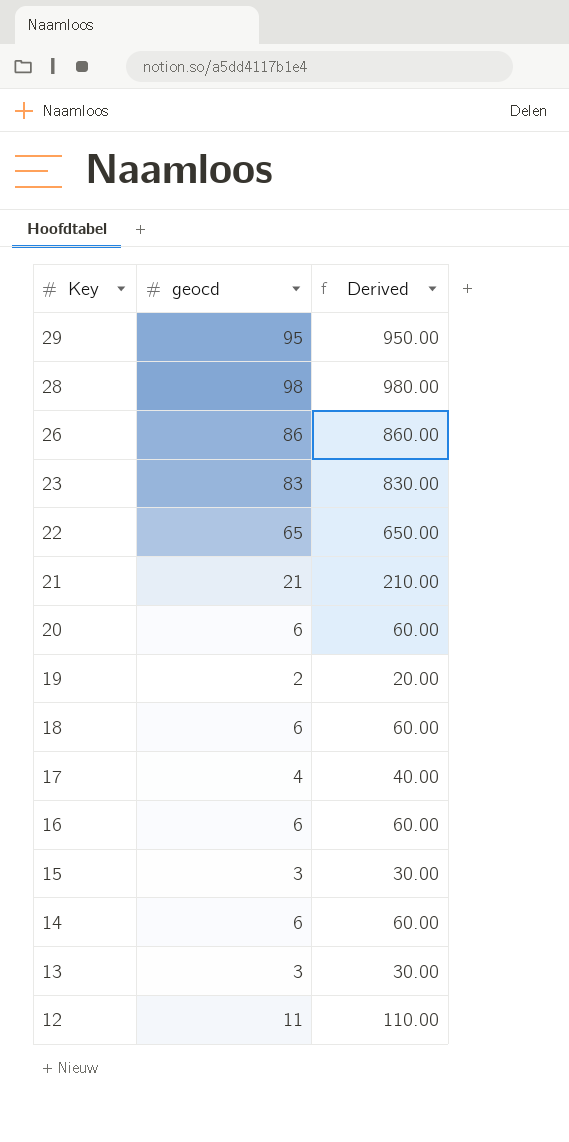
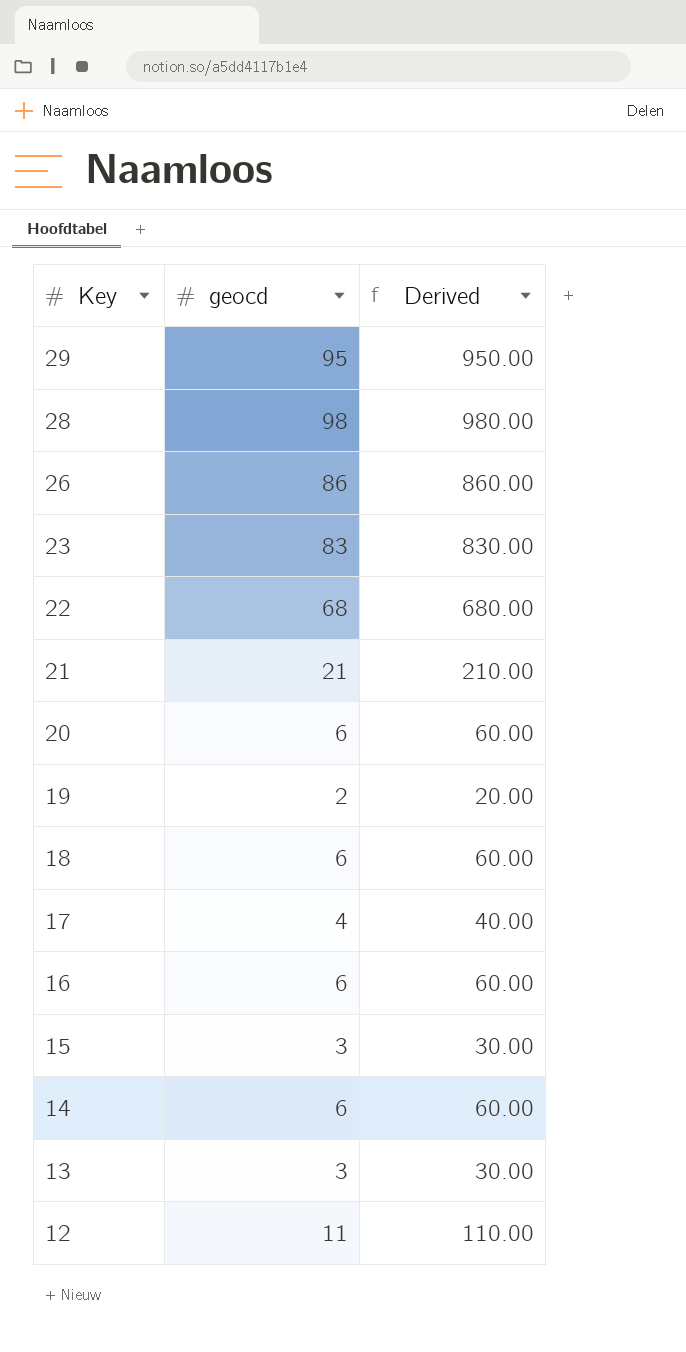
22 | geocd: 65 -> 68
22 | Derived: 650.00 -> 680.00

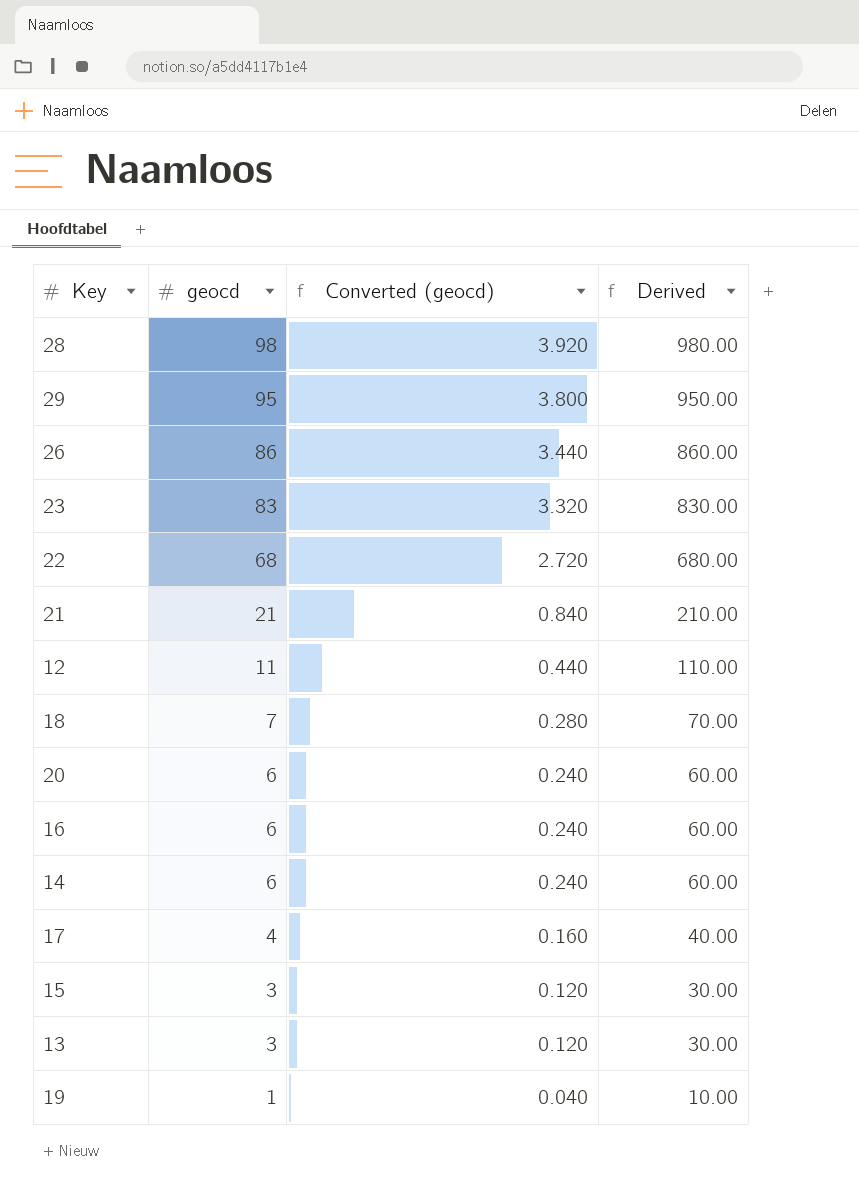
row order: Key descending -> geocd descending
column Converted (geocd) | formula: none -> [geocd] * 0.04
18 | geocd: 6 -> 7
18 | Derived: 60.00 -> 70.00
19 | geocd: 2 -> 1
19 | Derived: 20.00 -> 10.00

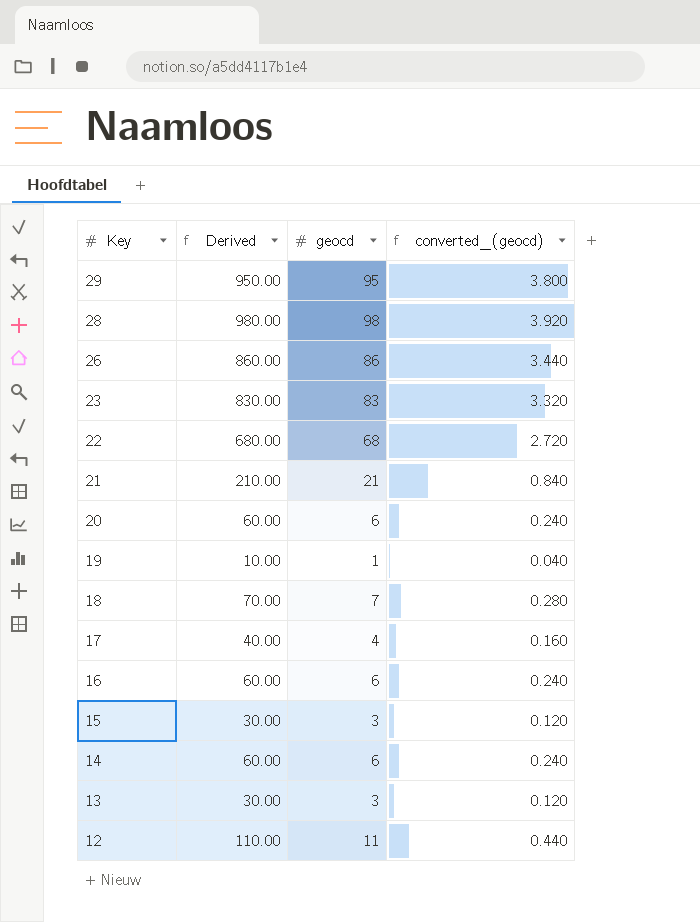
row order: geocd descending -> Key descending
column Derived | position: 4 -> 2
column name: Converted (geocd) -> converted_(geocd)

